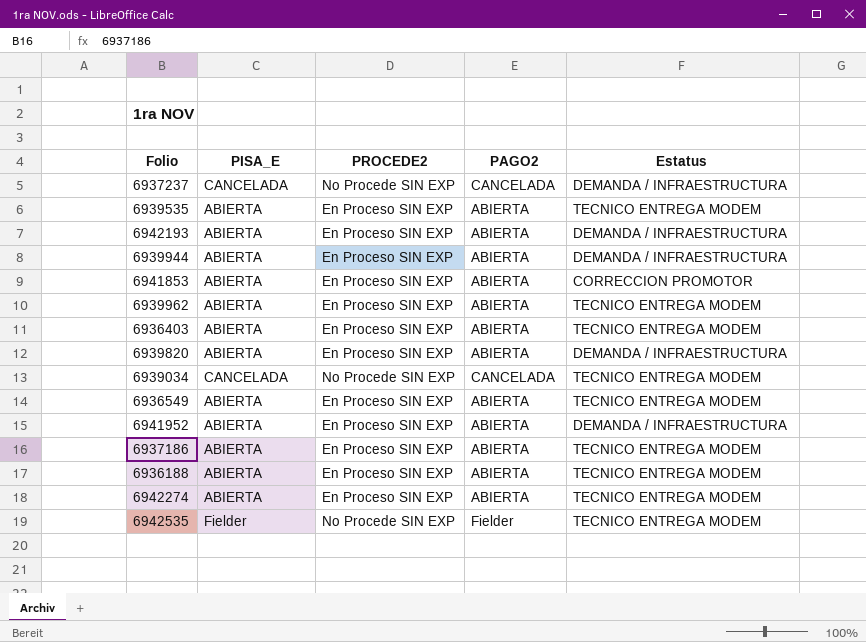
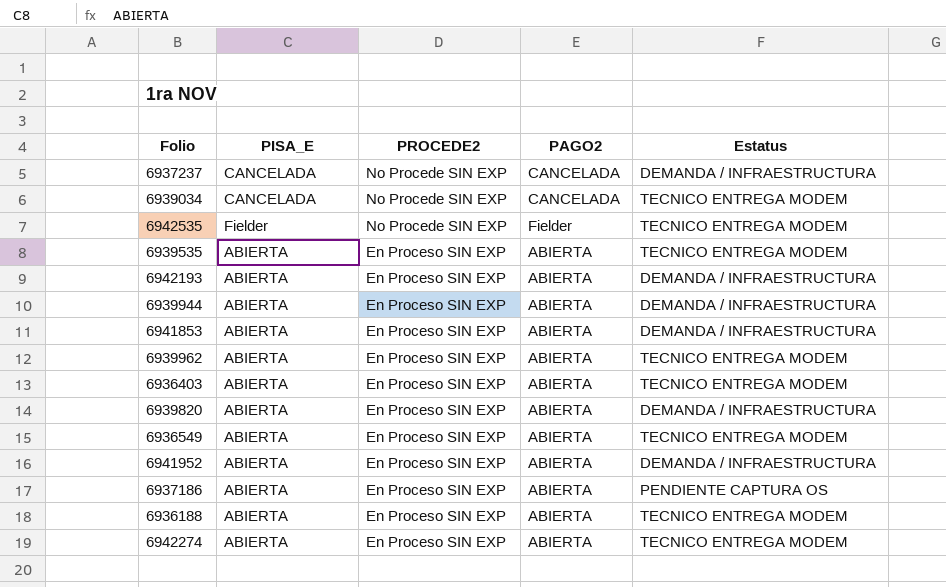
row order: none -> PROCEDE2 descending
6941853 | Estatus: CORRECCION PROMOTOR -> DEMANDA / INFRAESTRUCTURA
6937186 | Estatus: TECNICO ENTREGA MODEM -> PENDIENTE CAPTURA OS

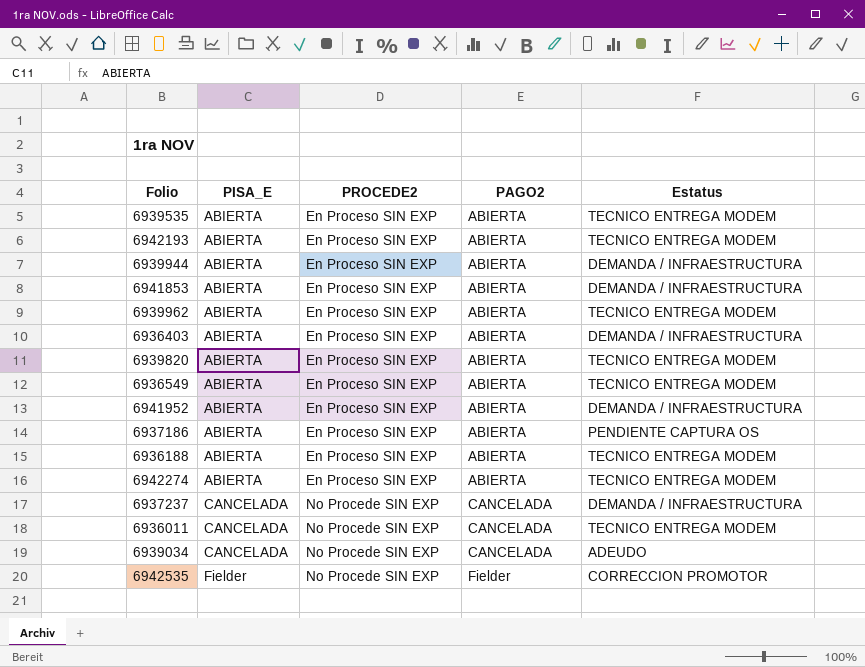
row order: PROCEDE2 descending -> PISA_E ascending
6942193 | Estatus: DEMANDA / INFRAESTRUCTURA -> TECNICO ENTREGA MODEM
6936403 | Estatus: TECNICO ENTREGA MODEM -> DEMANDA / INFRAESTRUCTURA
6939820 | Estatus: DEMANDA / INFRAESTRUCTURA -> TECNICO ENTREGA MODEM
row 6936011: none -> CANCELADA | No Procede SIN EXP | CANCELADA | TECNICO ENTREGA MODEM
6939034 | Estatus: TECNICO ENTREGA MODEM -> ADEUDO
6942535 | Estatus: TECNICO ENTREGA MODEM -> CORRECCION PROMOTOR

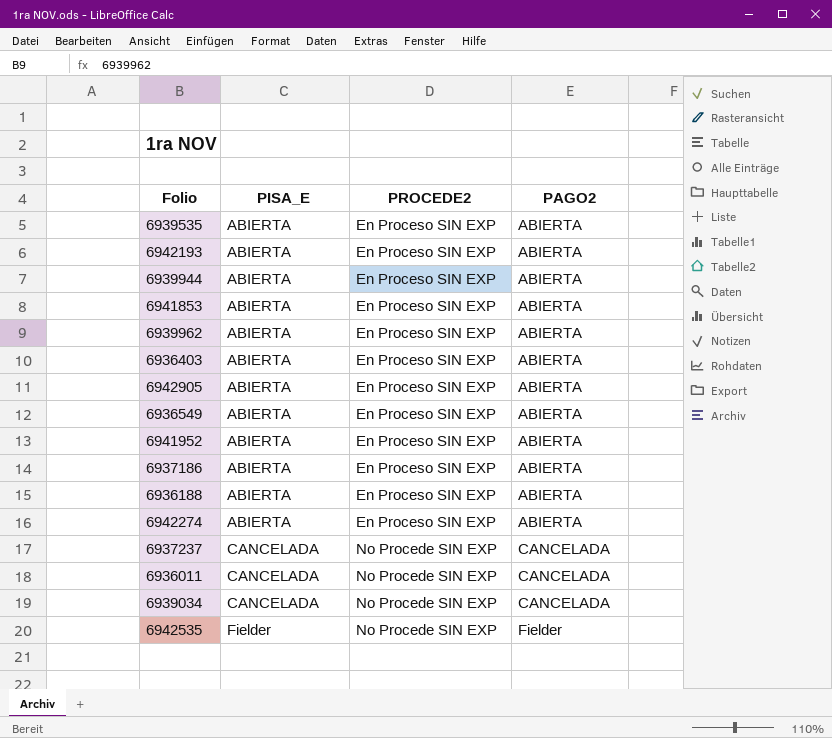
column Estatus | position: 5 -> none
row 6939820: ABIERTA | En Proceso SIN EXP | ABIERTA | TECNICO ENTREGA MODEM -> none
row 6942905: none -> ABIERTA | En Proceso SIN EXP | ABIERTA

